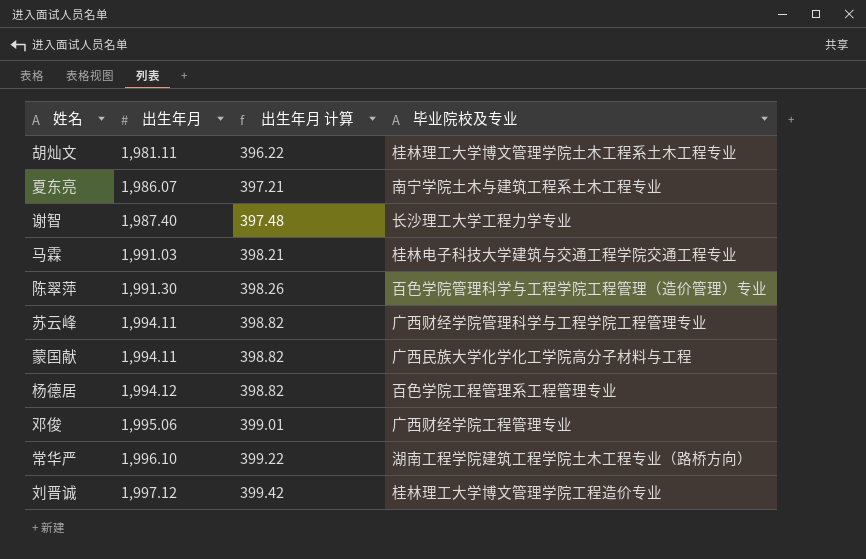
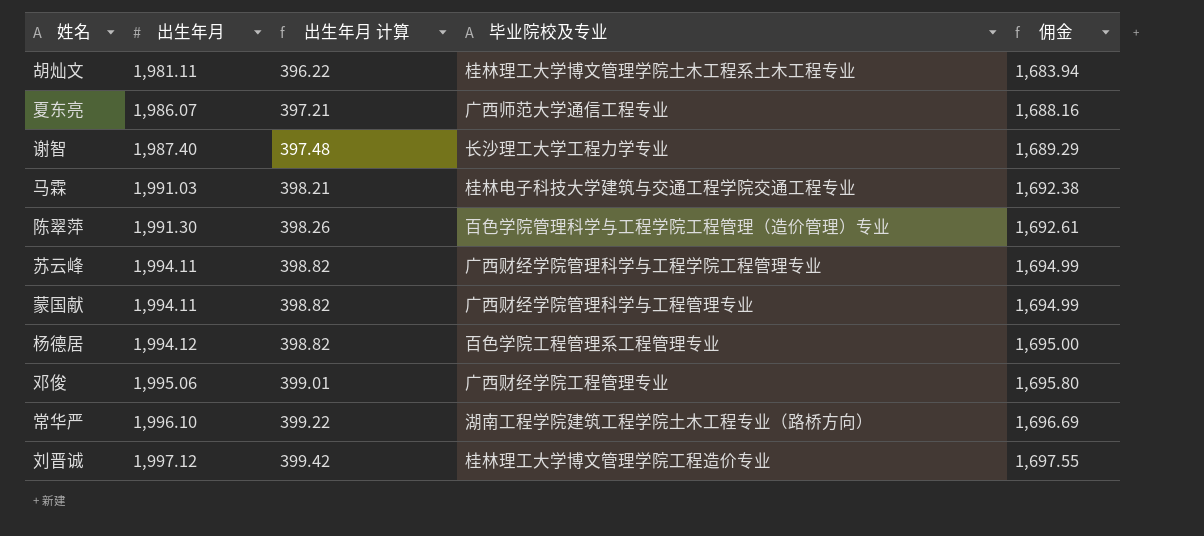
column 佣金 | formula: none -> [出生年月] * 0.85
夏东亮 | 毕业院校及专业: 南宁学院土木与建筑工程系土木工程专业 -> 广西师范大学通信工程专业
蒙国献 | 毕业院校及专业: 广西民族大学化学化工学院高分子材料与工程 -> 广西财经学院管理科学与工程管理专业

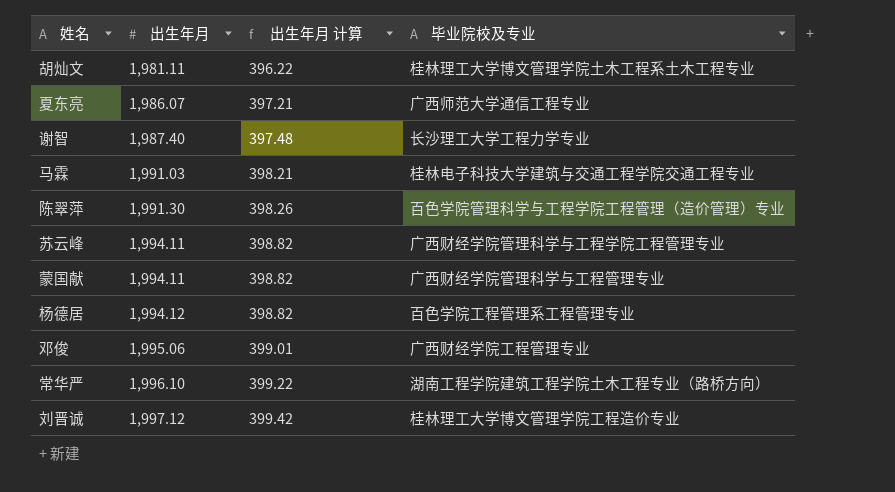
column 佣金 | formula: [出生年月] * 0.85 -> none

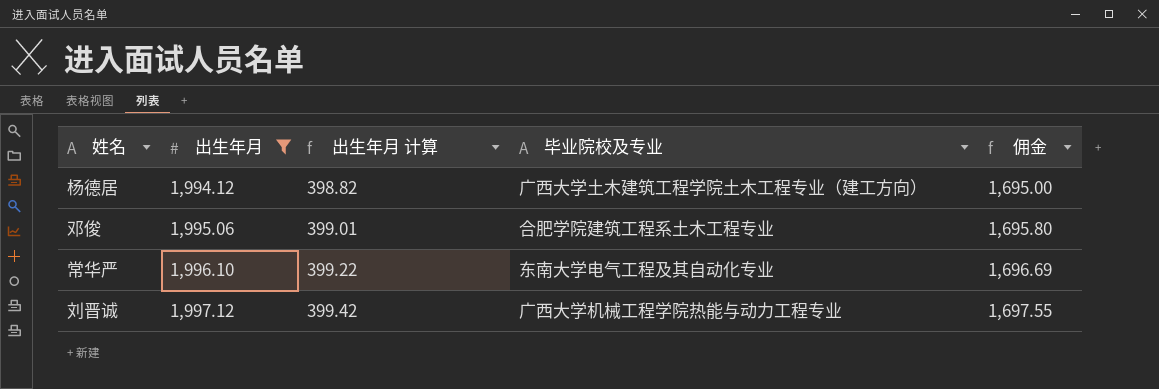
filter: none -> 出生年月 >= 1,994.12
column 佣金 | formula: none -> [出生年月] * 0.85
杨德居 | 毕业院校及专业: 百色学院工程管理系工程管理专业 -> 广西大学土木建筑工程学院土木工程专业（建工方向）
邓俊 | 毕业院校及专业: 广西财经学院工程管理专业 -> 合肥学院建筑工程系土木工程专业
常华严 | 毕业院校及专业: 湖南工程学院建筑工程学院土木工程专业（路桥方向） -> 东南大学电气工程及其自动化专业
刘晋诚 | 毕业院校及专业: 桂林理工大学博文管理学院工程造价专业 -> 广西大学机械工程学院热能与动力工程专业

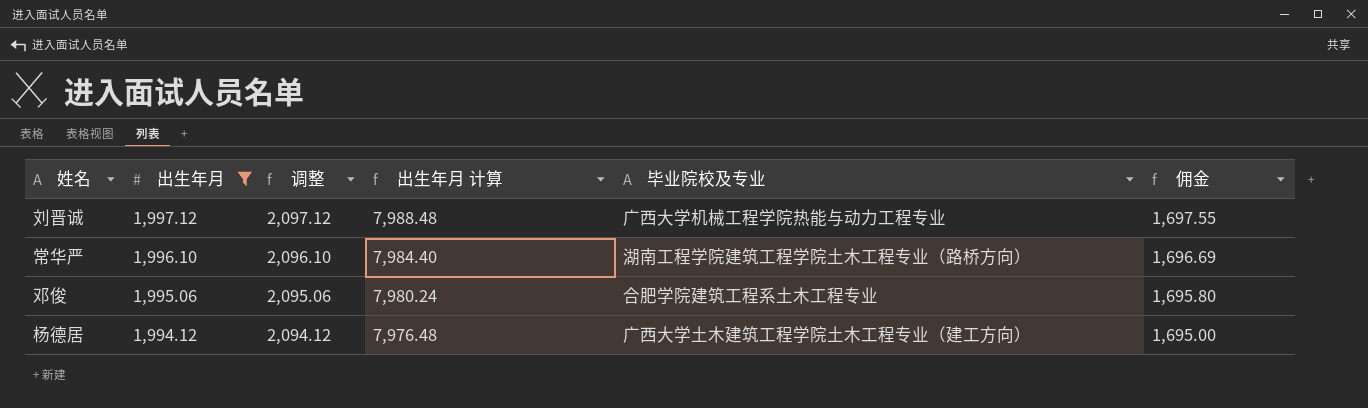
row order: 出生年月 ascending -> 出生年月 descending
column 调整 | formula: none -> [出生年月] + 100
column 出生年月 计算 | formula: [出生年月] * 0.2 -> [出生年月] * 4
常华严 | 毕业院校及专业: 东南大学电气工程及其自动化专业 -> 湖南工程学院建筑工程学院土木工程专业（路桥方向）

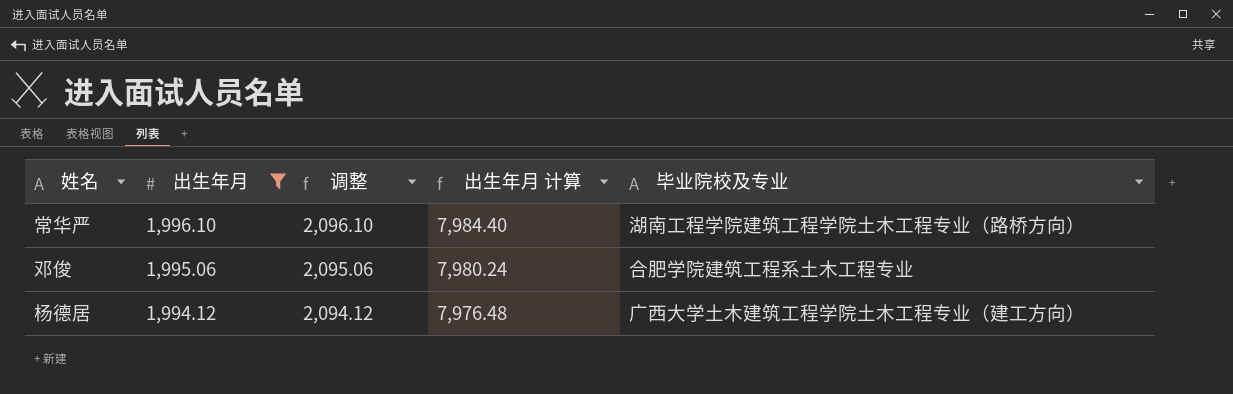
column 佣金 | formula: [出生年月] * 0.85 -> none
row 刘晋诚: 1,997.12 | 2,097.12 | 7,988.48 | 广西大学机械工程学院热能与动力工程专业 | 1,697.55 -> none

